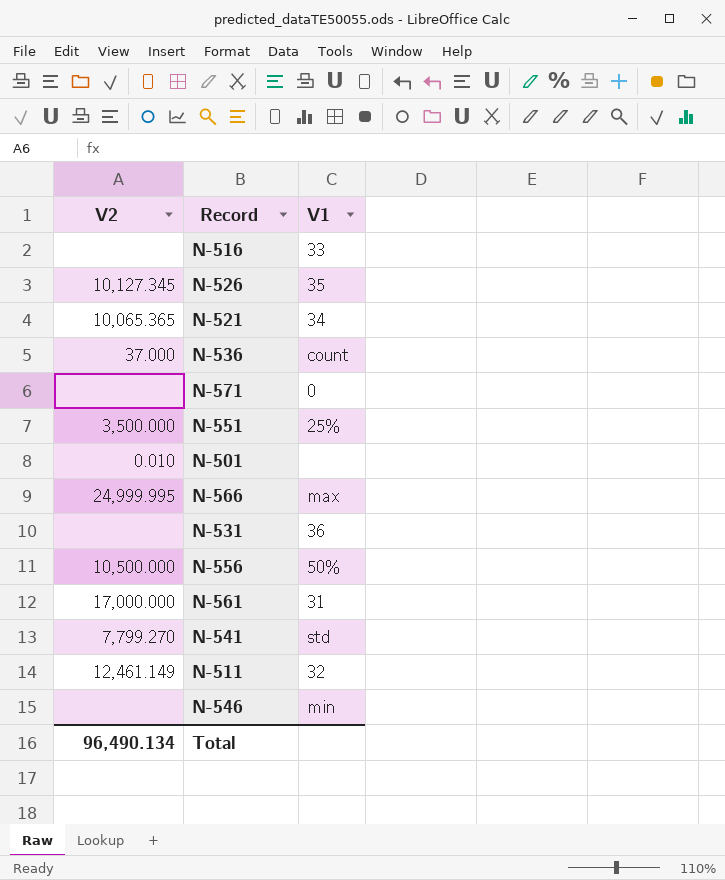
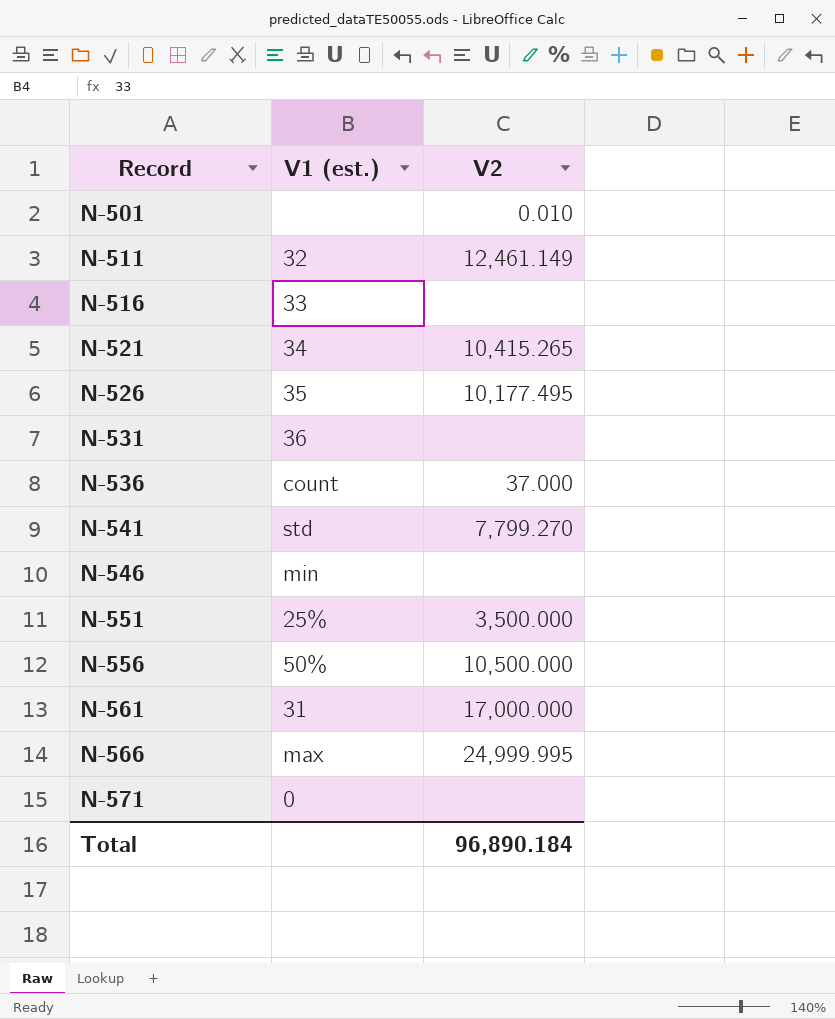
row order: none -> Record ascending
column name: V1 -> V1 (est.)
column V2 | position: 1 -> 3
N-521 | V2: 10,065.365 -> 10,415.265
N-526 | V2: 10,127.345 -> 10,177.495
Total | V2: 96,490.134 -> 96,890.184

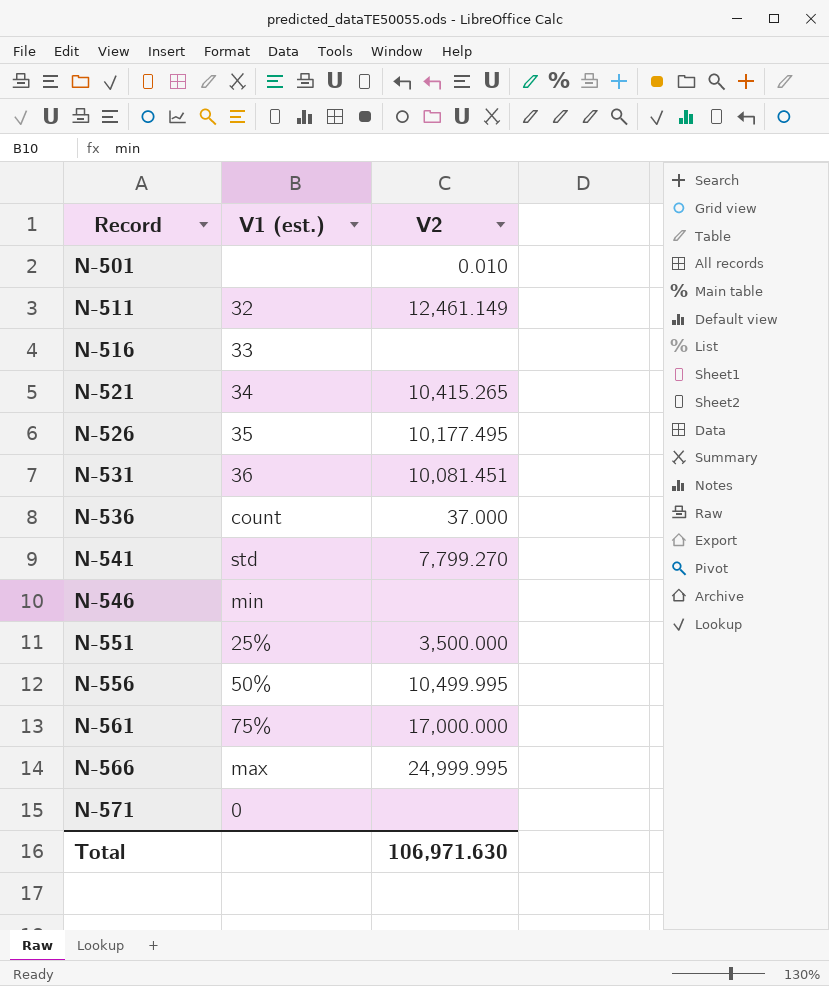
N-531 | V2: none -> 10,081.451
N-556 | V2: 10,500.000 -> 10,499.995
N-561 | V1 (est.): 31 -> 75%
Total | V2: 96,890.184 -> 106,971.630

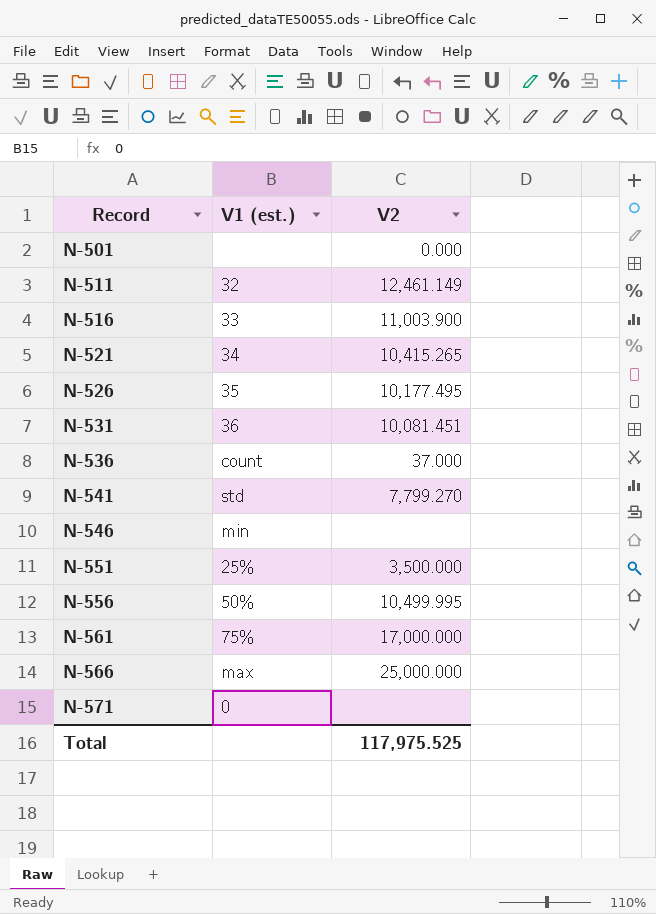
N-501 | V2: 0.010 -> 0.000
N-516 | V2: none -> 11,003.900
N-566 | V2: 24,999.995 -> 25,000.000
Total | V2: 106,971.630 -> 117,975.525

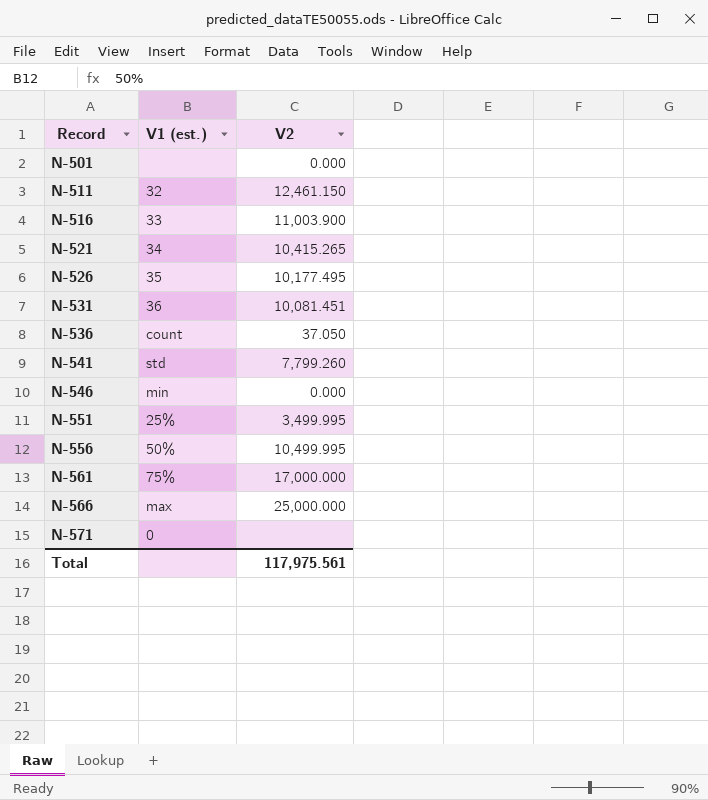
N-511 | V2: 12,461.149 -> 12,461.150
N-536 | V2: 37.000 -> 37.050
N-541 | V2: 7,799.270 -> 7,799.260
N-546 | V2: none -> 0.000
N-551 | V2: 3,500.000 -> 3,499.995
Total | V2: 117,975.525 -> 117,975.561

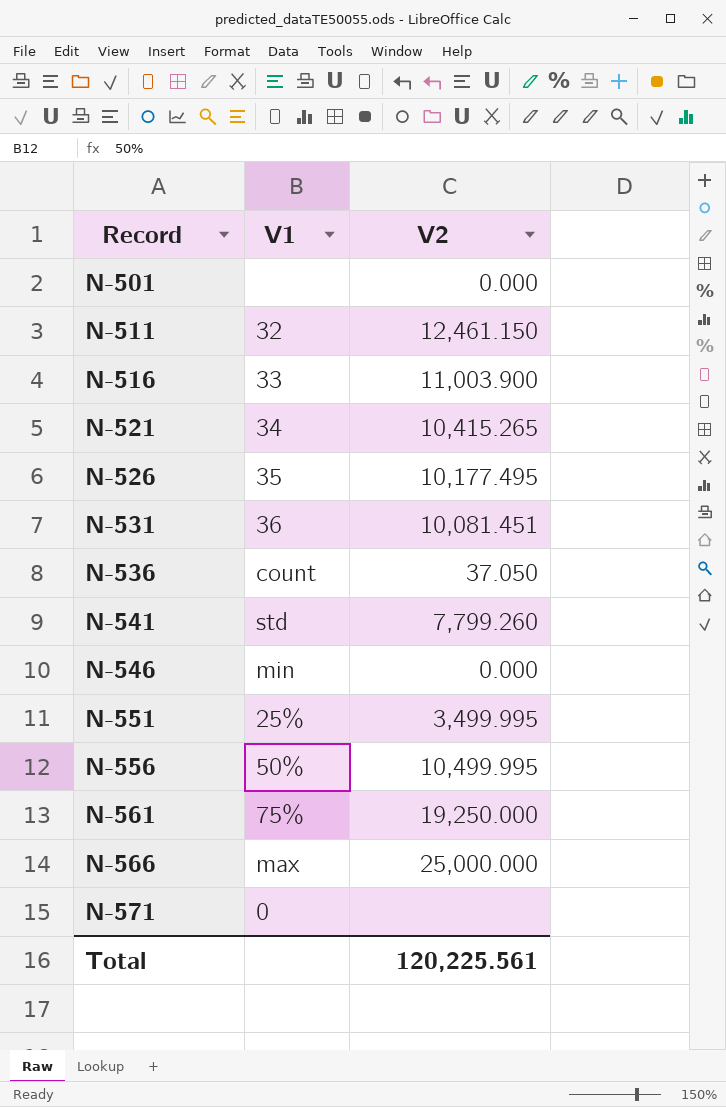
column name: V1 (est.) -> V1
N-561 | V2: 17,000.000 -> 19,250.000
Total | V2: 117,975.561 -> 120,225.561

